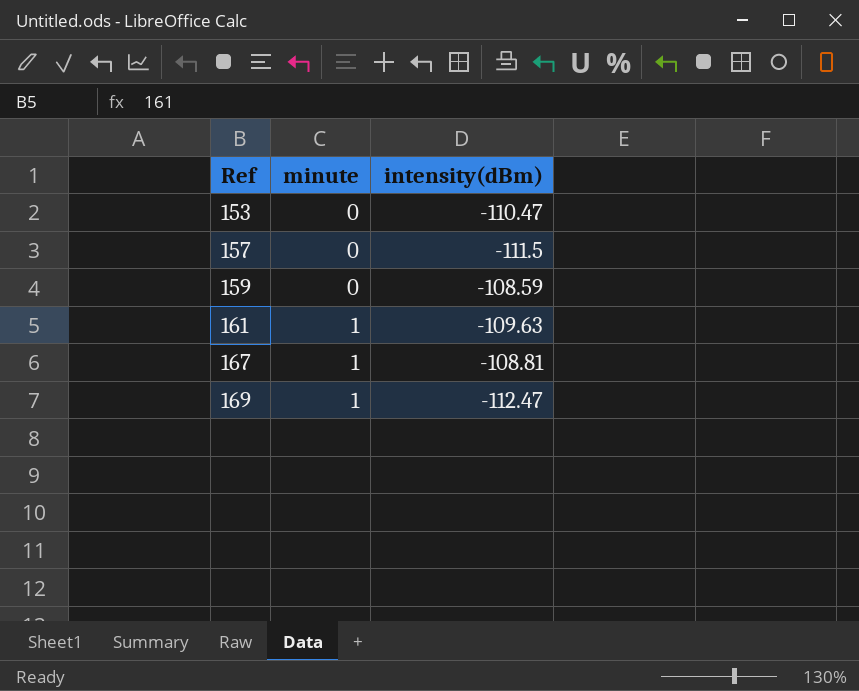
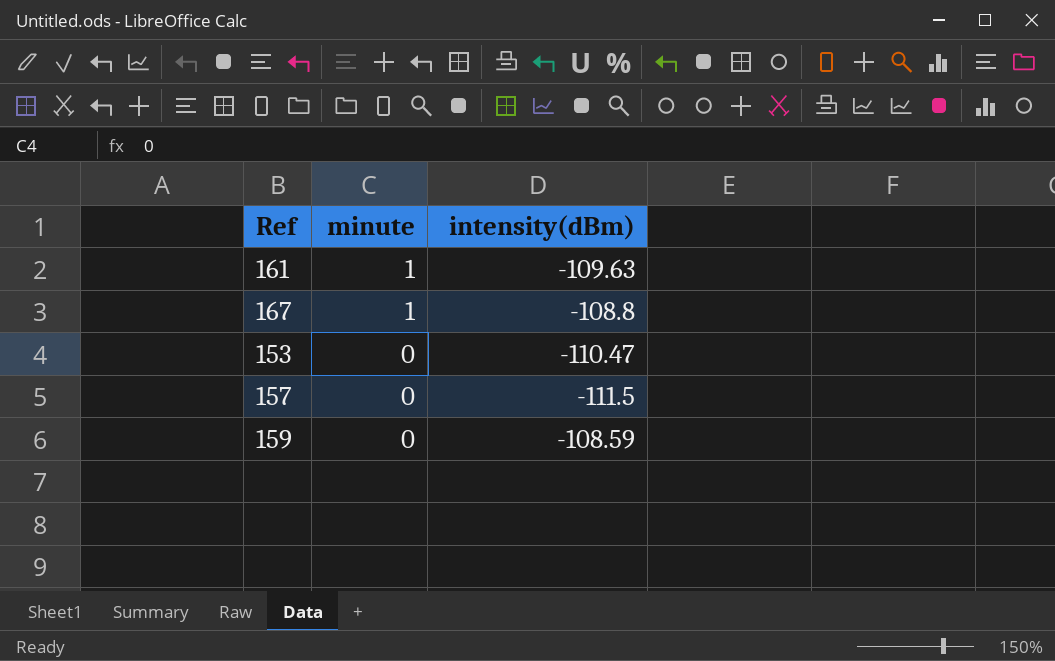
row order: Ref ascending -> minute descending
row 169: 1 | -112.47 -> none
167 | intensity(dBm): -108.81 -> -108.8

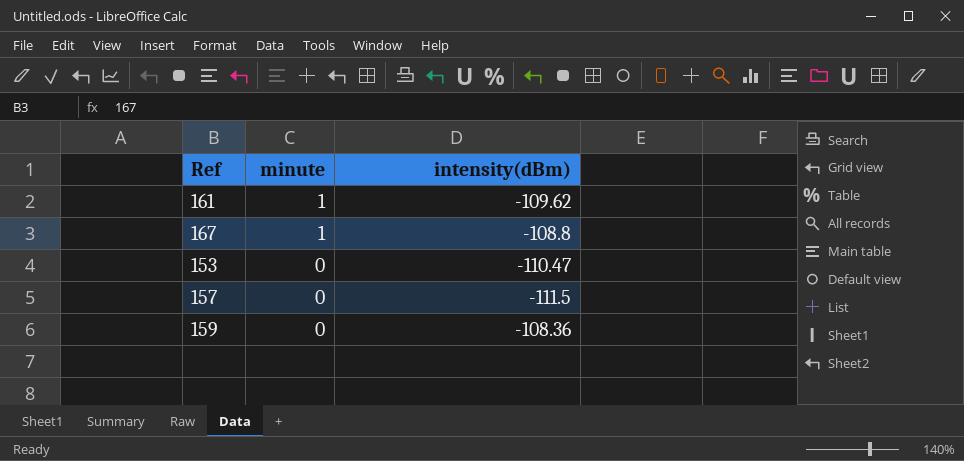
161 | intensity(dBm): -109.63 -> -109.62
159 | intensity(dBm): -108.59 -> -108.36

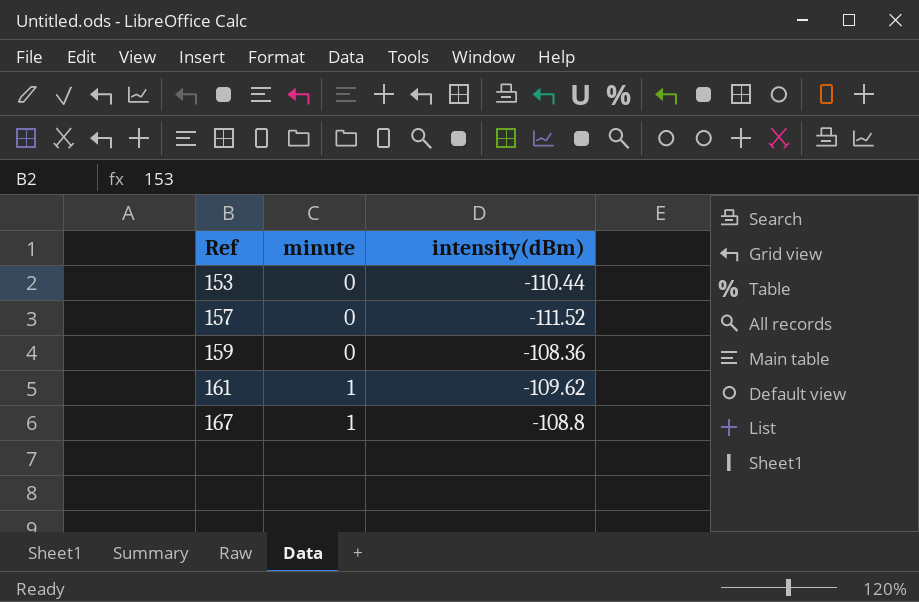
row order: minute descending -> Ref ascending
153 | intensity(dBm): -110.47 -> -110.44
157 | intensity(dBm): -111.5 -> -111.52

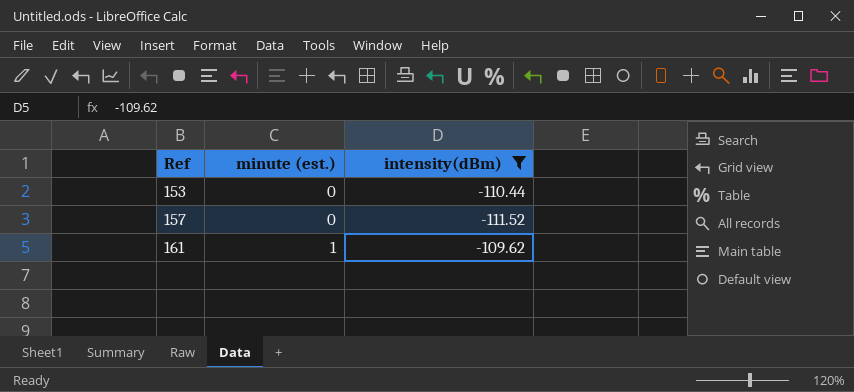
filter: none -> intensity(dBm) <= -109.62
column name: minute -> minute (est.)

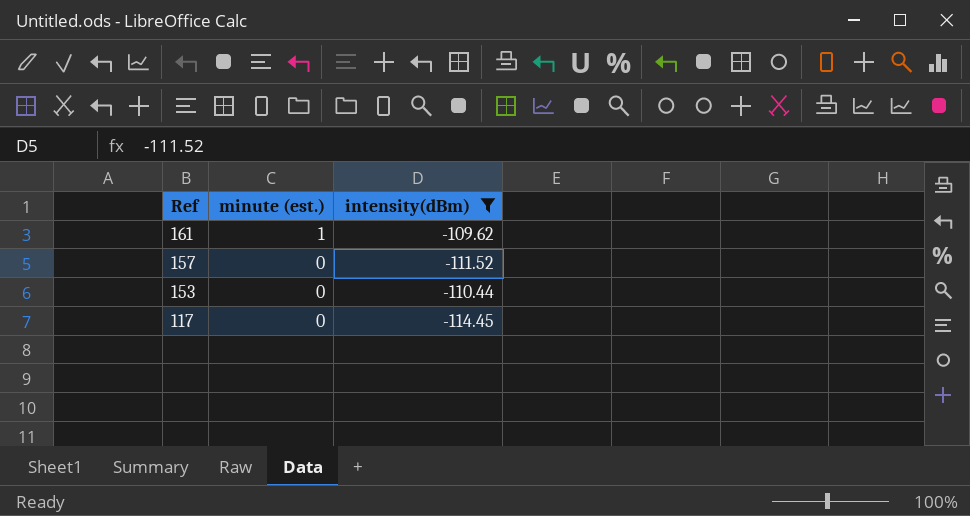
row order: Ref ascending -> Ref descending
row 117: none -> 0 | -114.45

